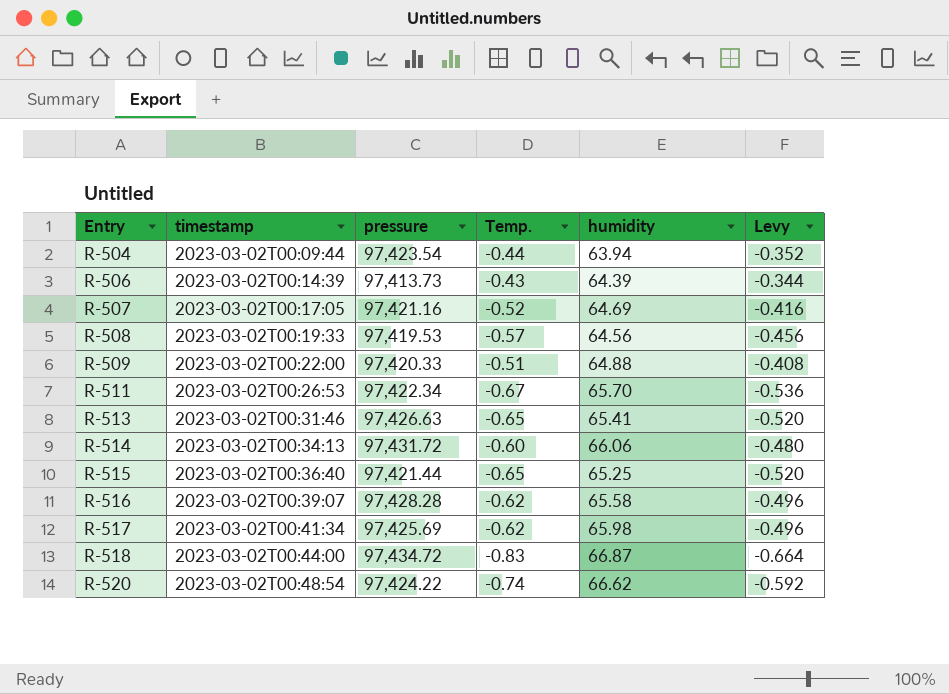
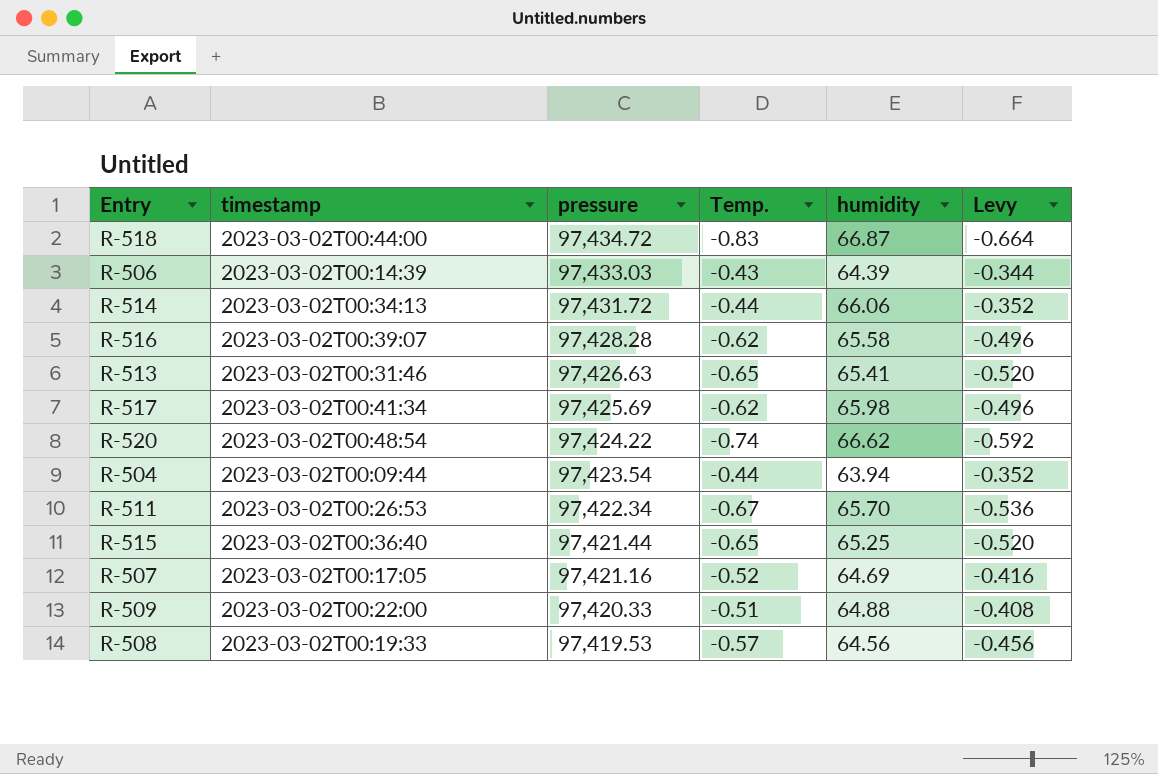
row order: Entry ascending -> pressure descending
R-506 | pressure: 97,413.73 -> 97,433.03
R-514 | Temp.: -0.60 -> -0.44
R-514 | Levy: -0.480 -> -0.352

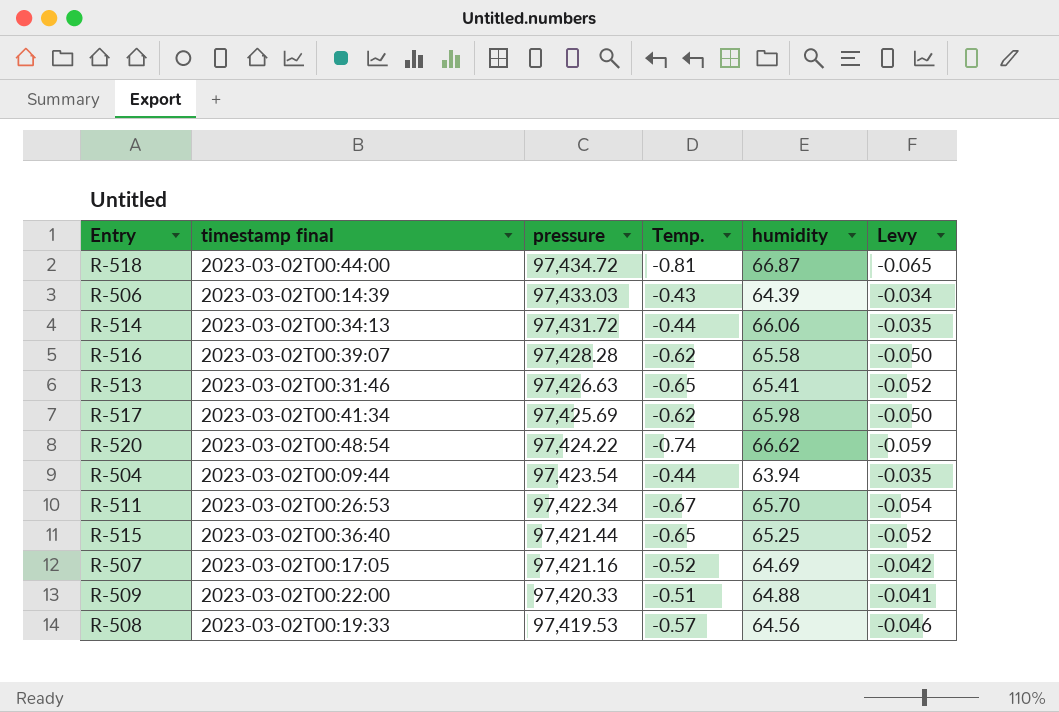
column name: timestamp -> timestamp final
column Levy | formula: [Temp.] * 0.8 -> [Temp.] * 0.08
R-518 | Temp.: -0.83 -> -0.81

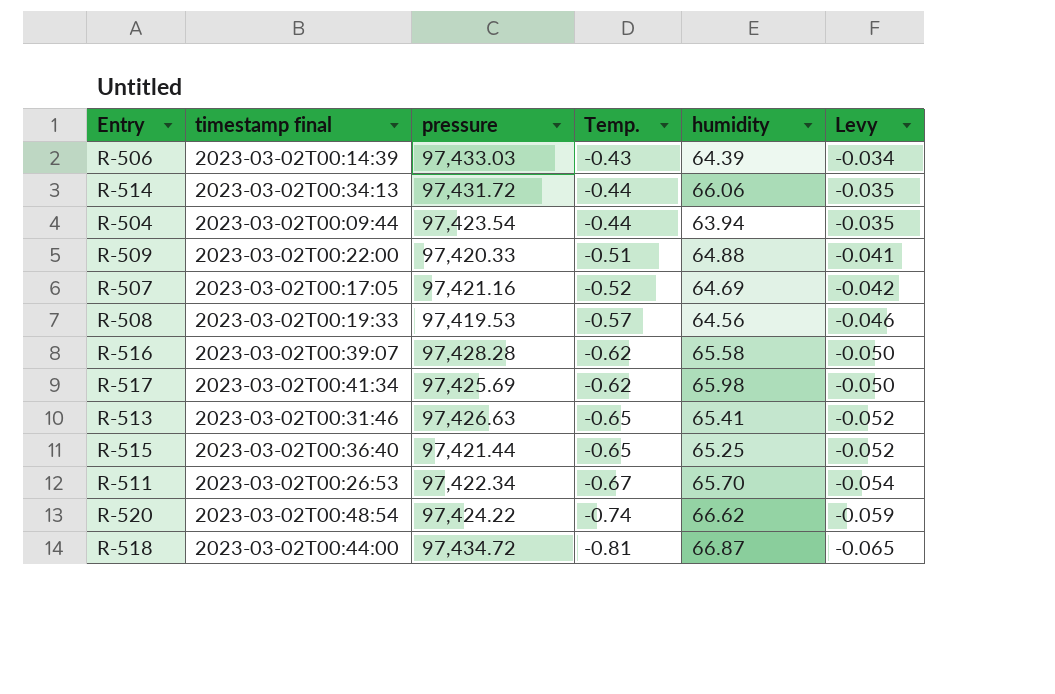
row order: pressure descending -> Temp. descending

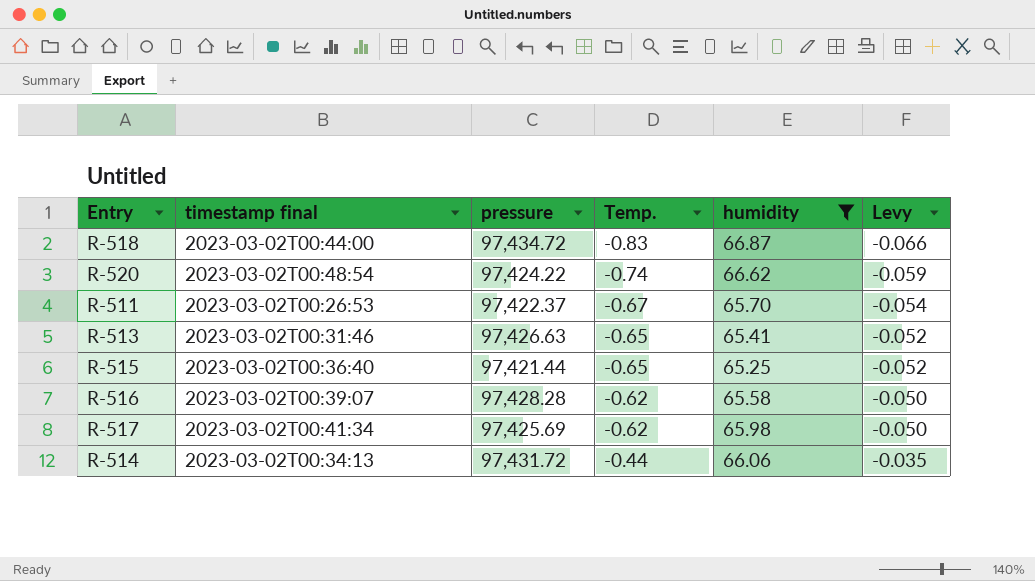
filter: none -> humidity >= 65.25
row order: Temp. descending -> Temp. ascending
R-518 | Temp.: -0.81 -> -0.83
R-518 | Levy: -0.065 -> -0.066
R-511 | pressure: 97,422.34 -> 97,422.37

